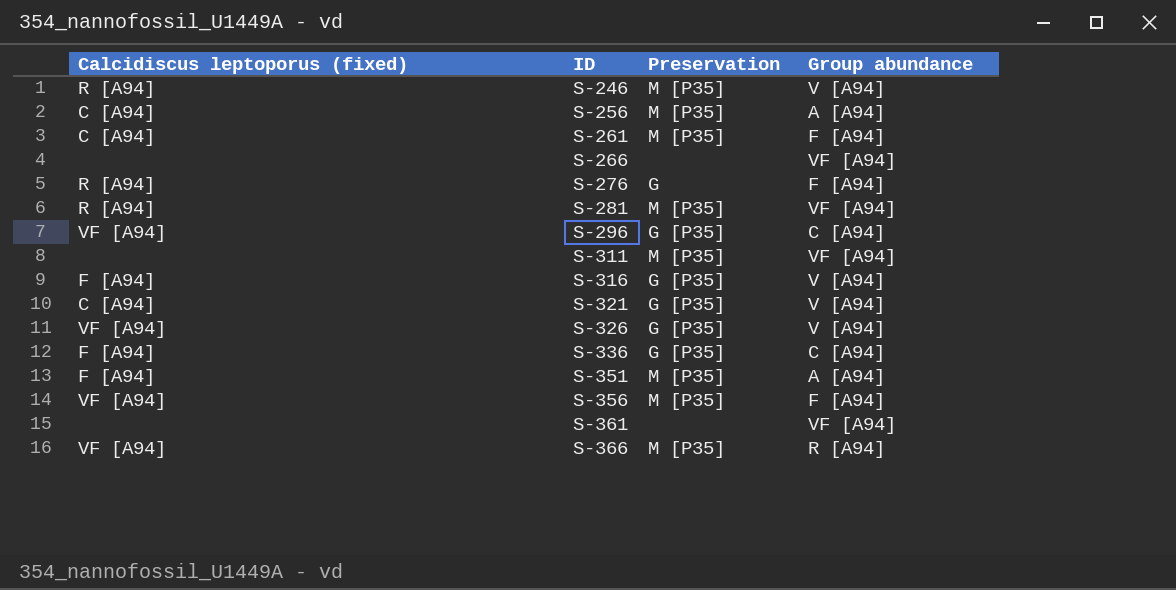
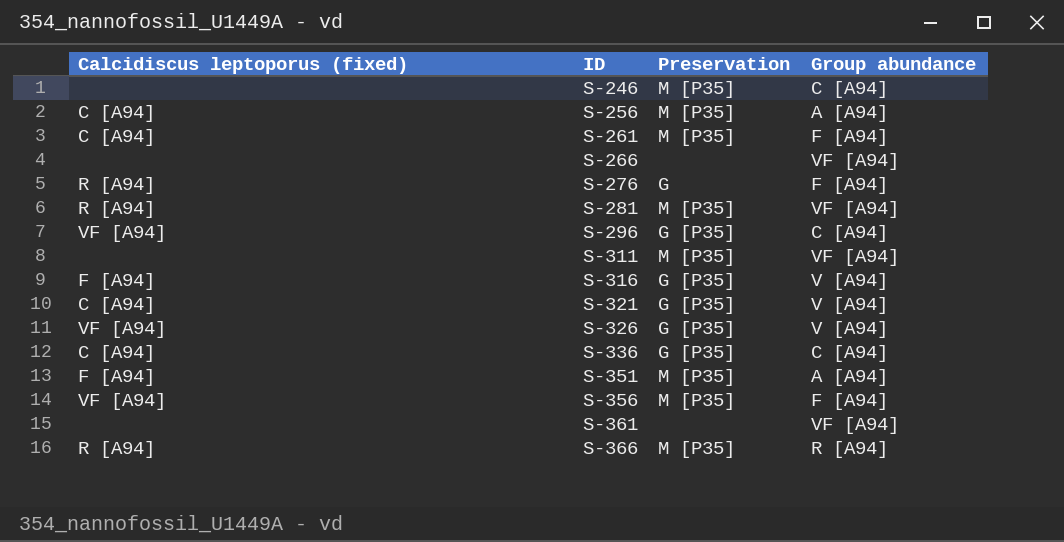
S-246 | Calcidiscus leptoporus (fixed): R [A94] -> none
S-246 | Group abundance: V [A94] -> C [A94]
S-336 | Calcidiscus leptoporus (fixed): F [A94] -> C [A94]
S-366 | Calcidiscus leptoporus (fixed): VF [A94] -> R [A94]

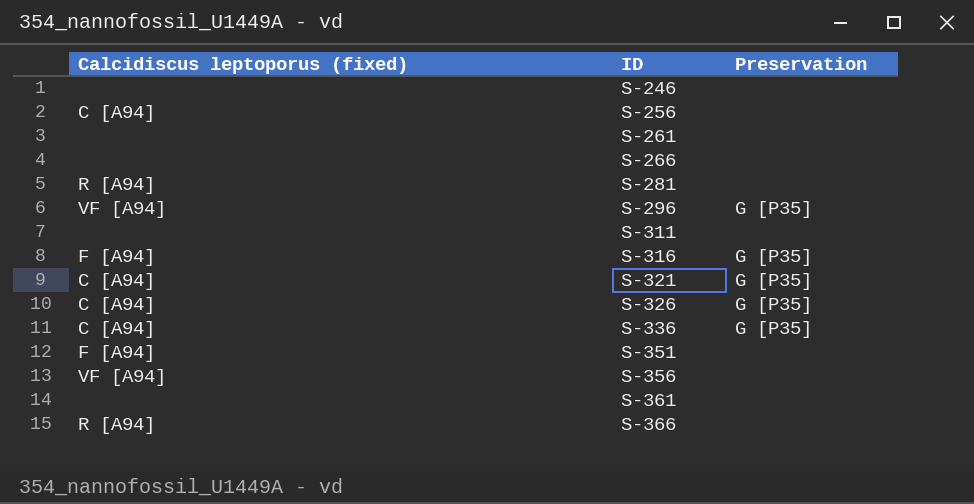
column Group abundance | position: 4 -> none
row S-276: R [A94] | G | F [A94] -> none
S-246 | Preservation: M [P35] -> none
S-256 | Preservation: M [P35] -> none
S-261 | Calcidiscus leptoporus (fixed): C [A94] -> none
S-261 | Preservation: M [P35] -> none
S-281 | Preservation: M [P35] -> none
S-311 | Preservation: M [P35] -> none
S-326 | Calcidiscus leptoporus (fixed): VF [A94] -> C [A94]
S-351 | Preservation: M [P35] -> none
S-356 | Preservation: M [P35] -> none
S-366 | Preservation: M [P35] -> none

